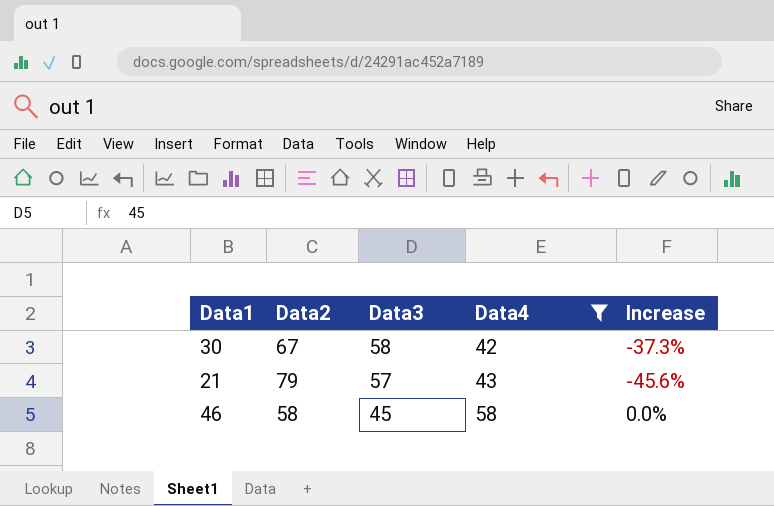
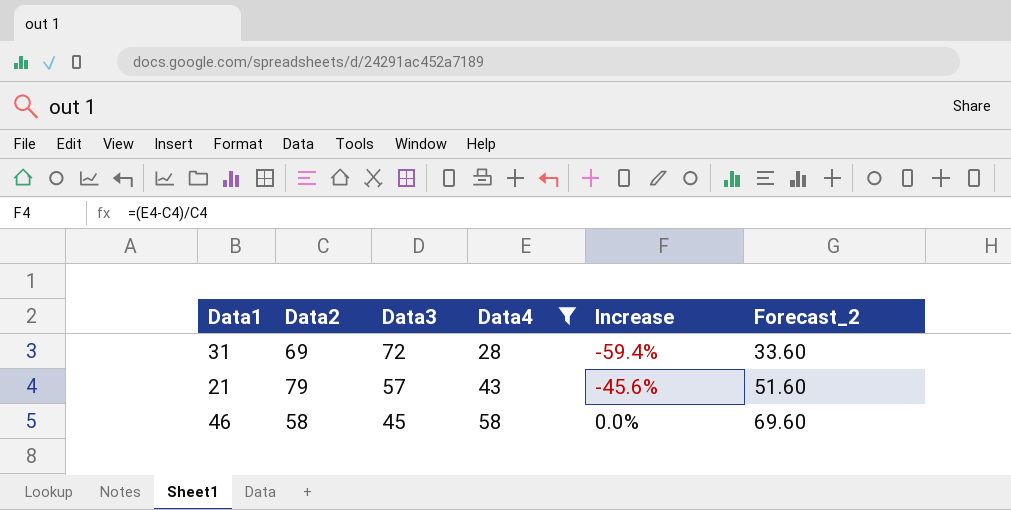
column Forecast_2 | formula: none -> [Data4] * 1.2
row 30: 67 | 58 | 42 | -37.3% -> none
row 31: none -> 69 | 72 | 28 | -59.4% | 33.60

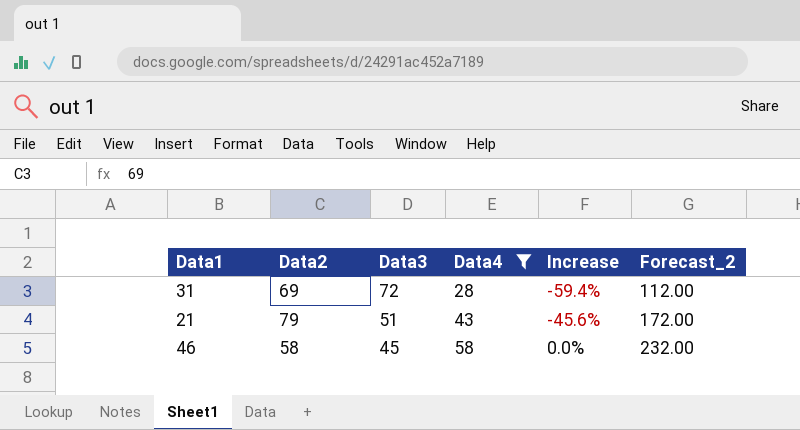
column Forecast_2 | formula: [Data4] * 1.2 -> [Data4] * 4
21 | Data3: 57 -> 51

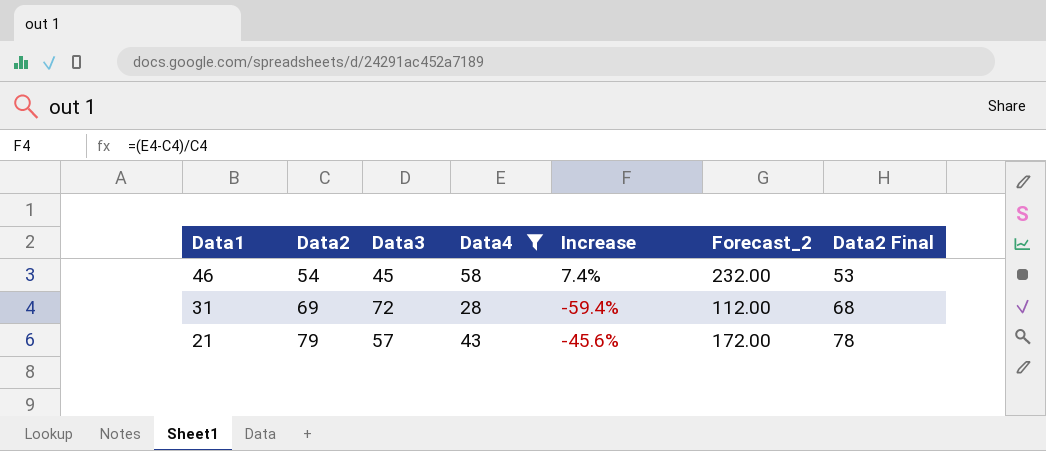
row order: Data3 descending -> Data1 descending
column Data2 Final | formula: none -> [Data2] - 1
46 | Data2: 58 -> 54
46 | Increase: 0.0% -> 7.4%
21 | Data3: 51 -> 57

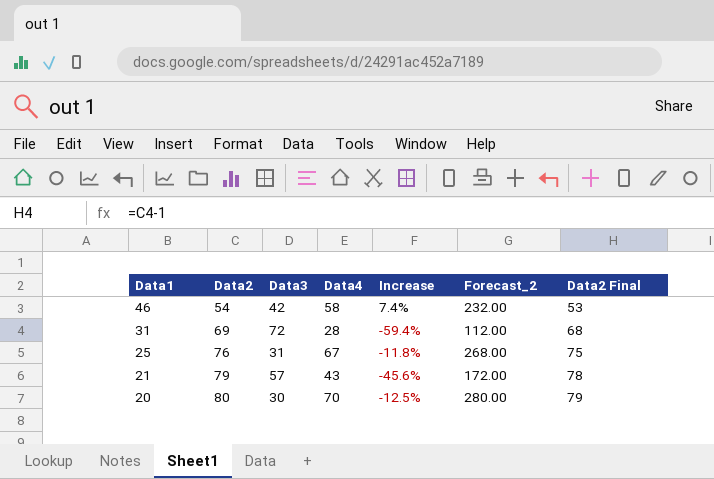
filter: Data4 <= 58 -> none
46 | Data3: 45 -> 42

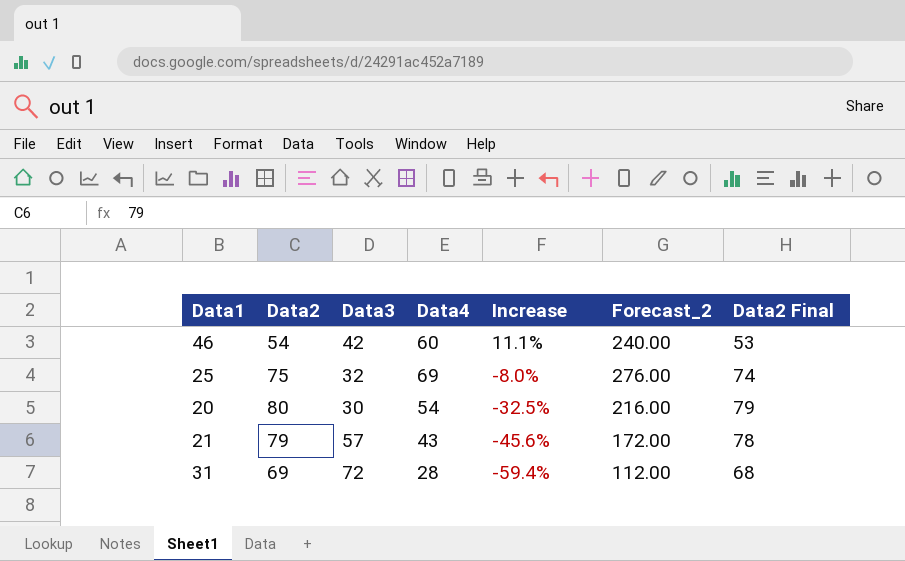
row order: Data1 descending -> Increase descending
46 | Data4: 58 -> 60
46 | Increase: 7.4% -> 11.1%
46 | Forecast_2: 232.00 -> 240.00
25 | Data2: 76 -> 75
25 | Data3: 31 -> 32
25 | Data4: 67 -> 69
25 | Increase: -11.8% -> -8.0%
25 | Forecast_2: 268.00 -> 276.00
25 | Data2 Final: 75 -> 74
20 | Data4: 70 -> 54
20 | Increase: -12.5% -> -32.5%
20 | Forecast_2: 280.00 -> 216.00

